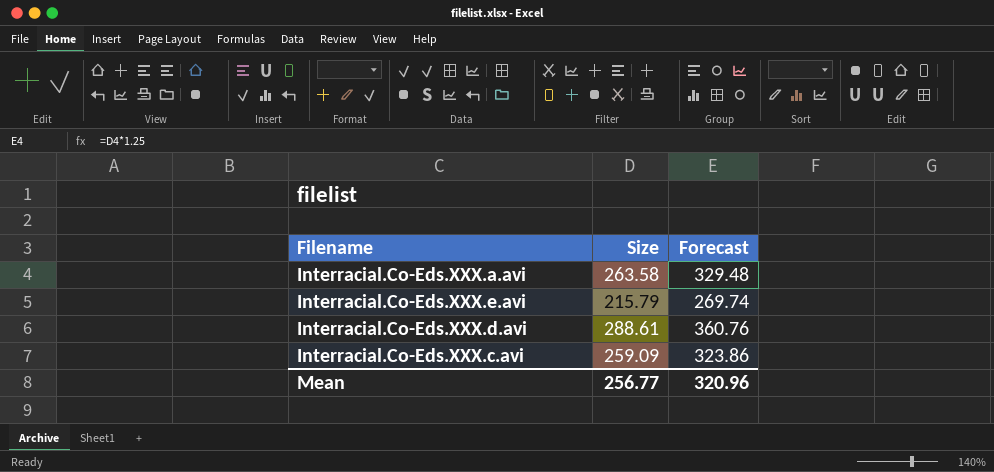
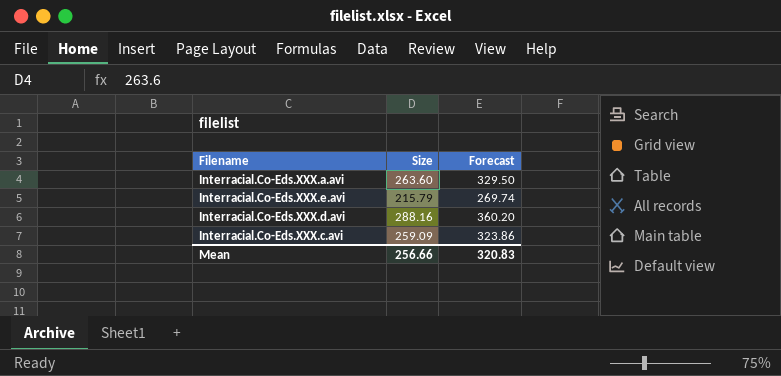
Interracial.Co-Eds.XXX.a.avi | Size: 263.58 -> 263.60
Interracial.Co-Eds.XXX.a.avi | Forecast: 329.48 -> 329.50
Interracial.Co-Eds.XXX.d.avi | Size: 288.61 -> 288.16
Interracial.Co-Eds.XXX.d.avi | Forecast: 360.76 -> 360.20
Mean | Size: 256.77 -> 256.66
Mean | Forecast: 320.96 -> 320.83

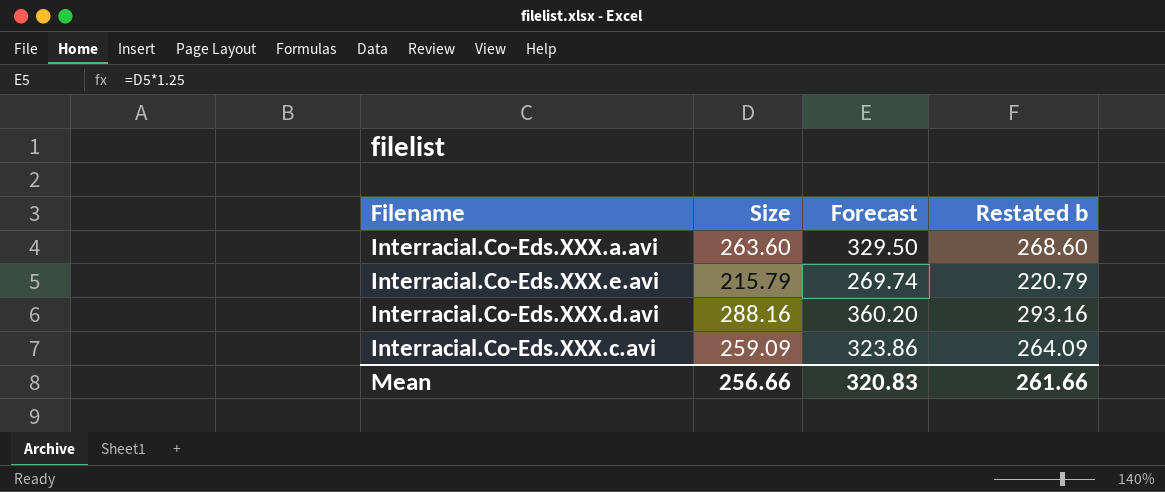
column Restated b | formula: none -> [Size] + 5

